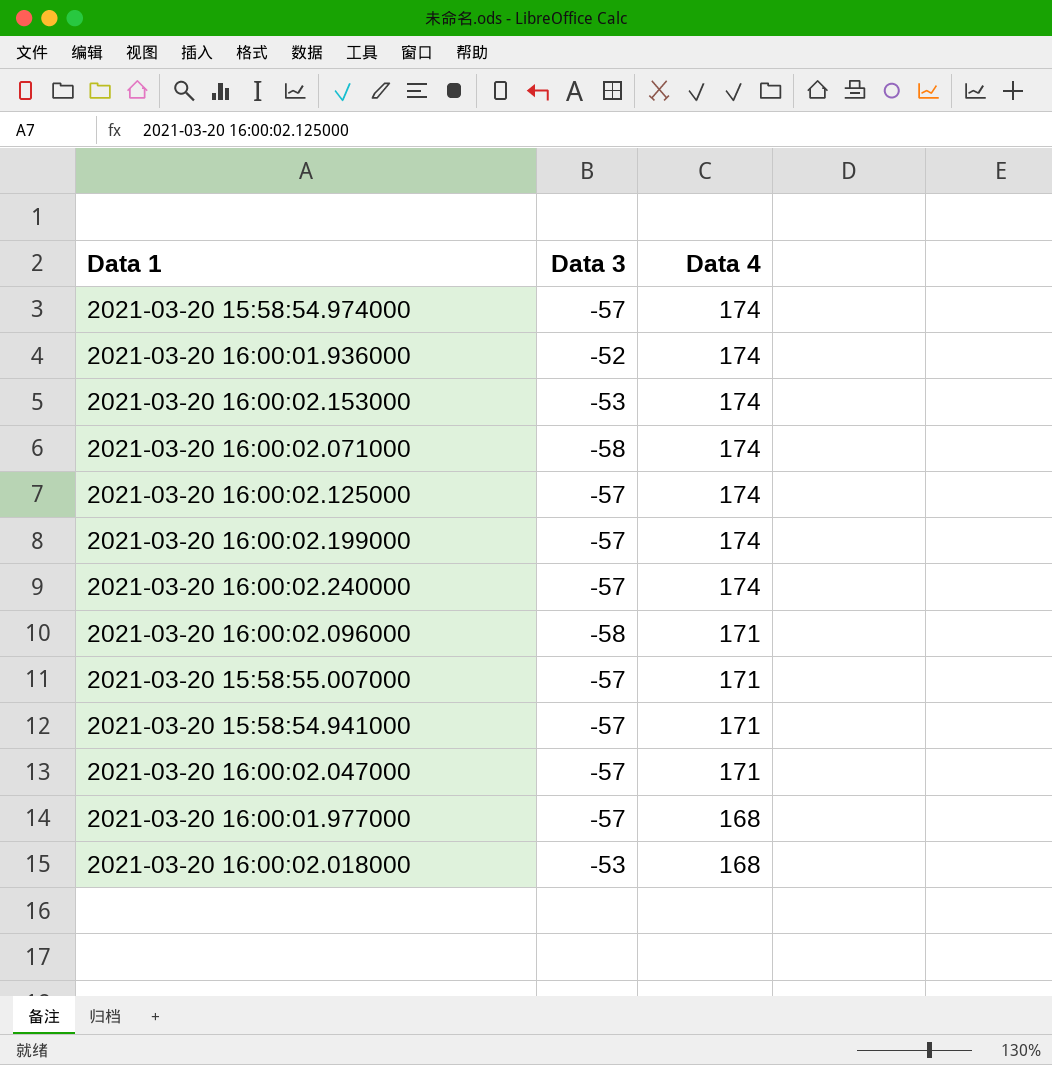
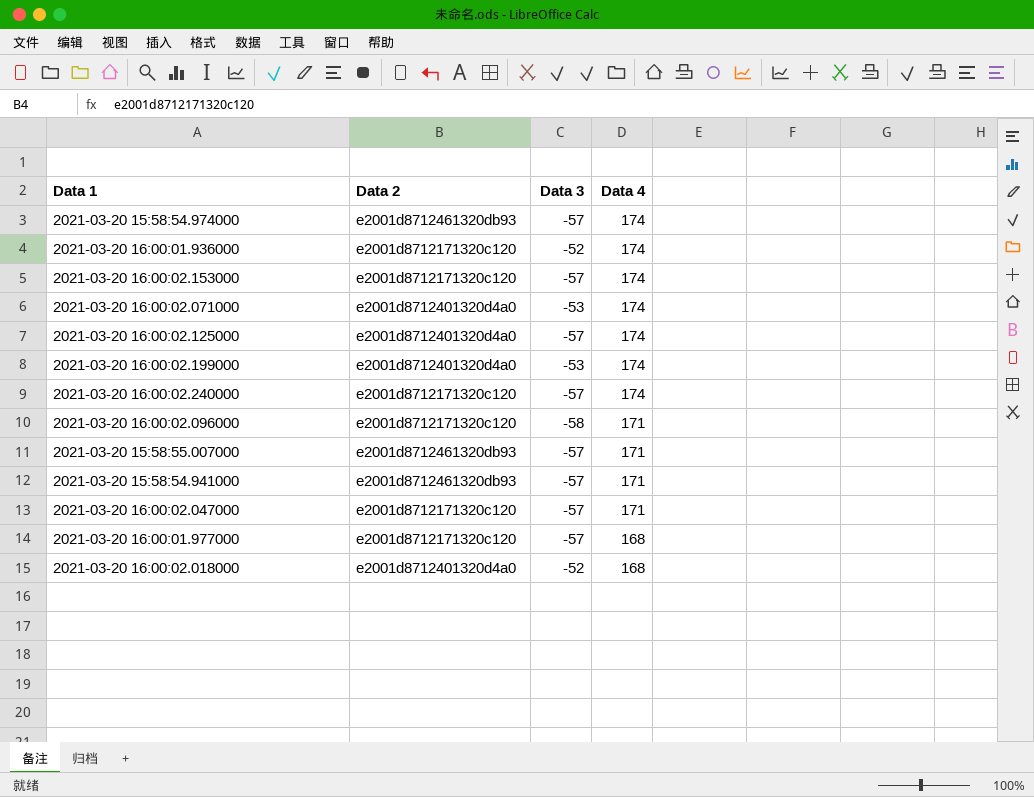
column Data 2 | position: none -> 2
2021-03-20 16:00:02.153000 | Data 3: -53 -> -57
2021-03-20 16:00:02.071000 | Data 3: -58 -> -53
2021-03-20 16:00:02.199000 | Data 3: -57 -> -53
2021-03-20 16:00:02.018000 | Data 3: -53 -> -52

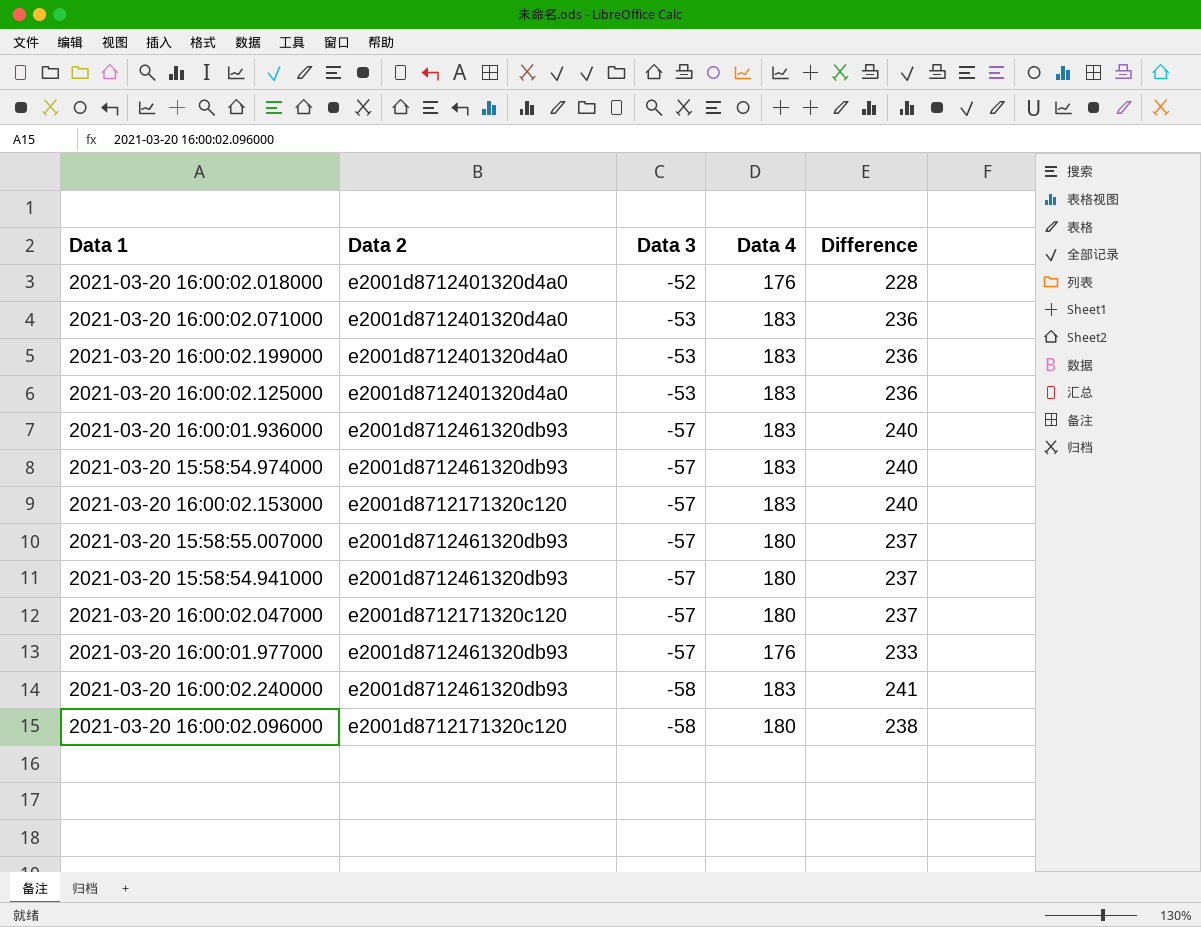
row order: Data 4 descending -> Data 3 descending
column Difference | formula: none -> [Data 4] - [Data 3]
2021-03-20 16:00:02.018000 | Data 4: 168 -> 176
2021-03-20 16:00:02.071000 | Data 4: 174 -> 183
2021-03-20 16:00:02.199000 | Data 4: 174 -> 183
2021-03-20 16:00:02.125000 | Data 3: -57 -> -53
2021-03-20 16:00:02.125000 | Data 4: 174 -> 183
2021-03-20 16:00:01.936000 | Data 2: e2001d8712171320c120 -> e2001d8712461320db93
2021-03-20 16:00:01.936000 | Data 3: -52 -> -57
2021-03-20 16:00:01.936000 | Data 4: 174 -> 183
2021-03-20 15:58:54.974000 | Data 4: 174 -> 183
2021-03-20 16:00:02.153000 | Data 4: 174 -> 183
2021-03-20 15:58:55.007000 | Data 4: 171 -> 180
2021-03-20 15:58:54.941000 | Data 4: 171 -> 180
2021-03-20 16:00:02.047000 | Data 4: 171 -> 180
2021-03-20 16:00:01.977000 | Data 2: e2001d8712171320c120 -> e2001d8712461320db93
2021-03-20 16:00:01.977000 | Data 4: 168 -> 176
2021-03-20 16:00:02.240000 | Data 2: e2001d8712171320c120 -> e2001d8712461320db93
2021-03-20 16:00:02.240000 | Data 3: -57 -> -58
2021-03-20 16:00:02.240000 | Data 4: 174 -> 183
2021-03-20 16:00:02.096000 | Data 4: 171 -> 180

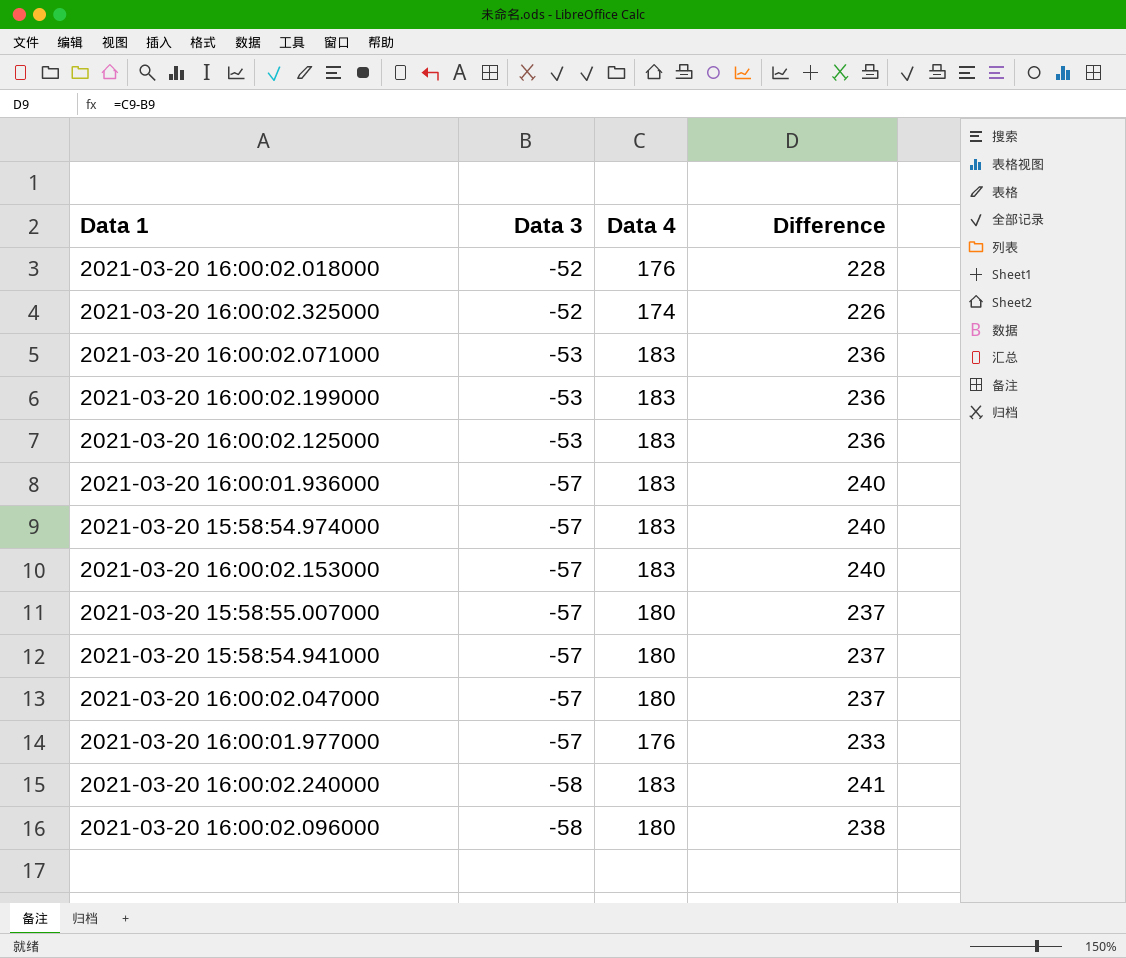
column Data 2 | position: 2 -> none
row 2021-03-20 16:00:02.325000: none -> -52 | 174 | 226

